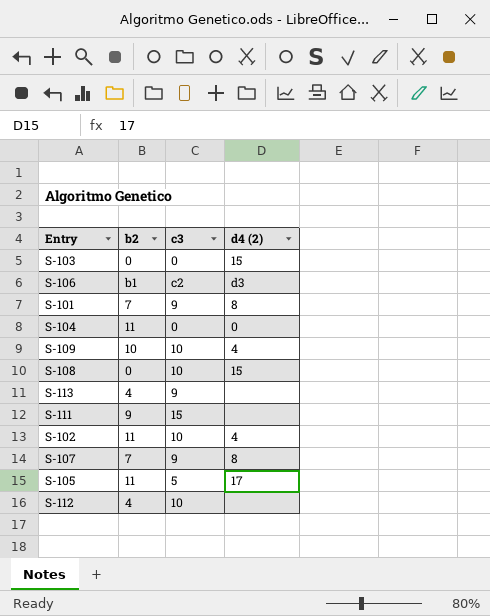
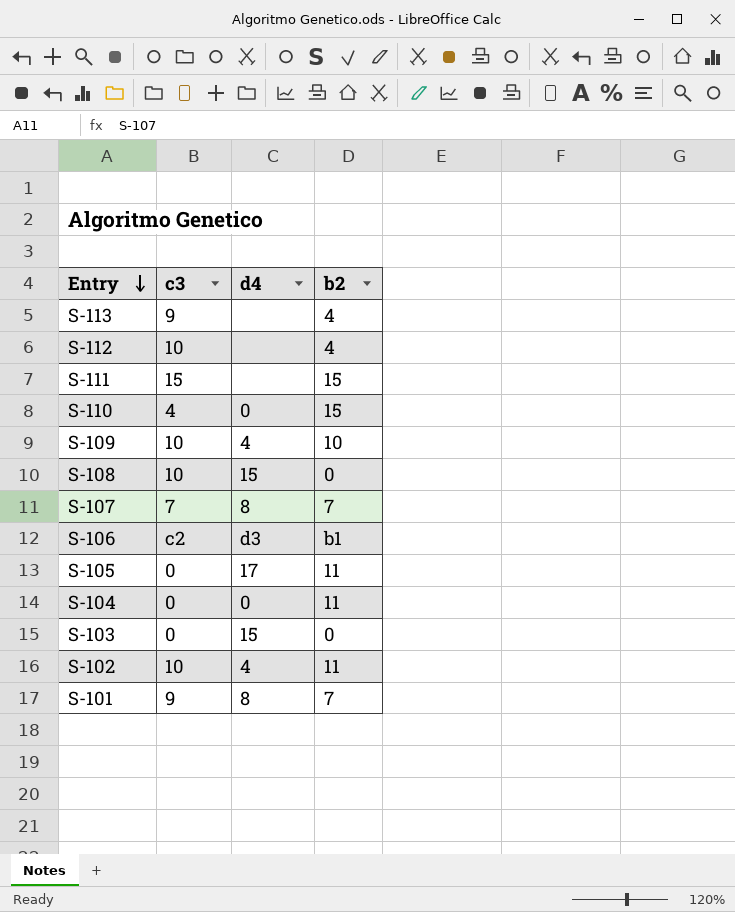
row order: none -> Entry descending
column name: d4 (2) -> d4
column b2 | position: 2 -> 4
S-111 | b2: 9 -> 15
row S-110: none -> 4 | 0 | 15
S-107 | c3: 9 -> 7
S-105 | c3: 5 -> 0

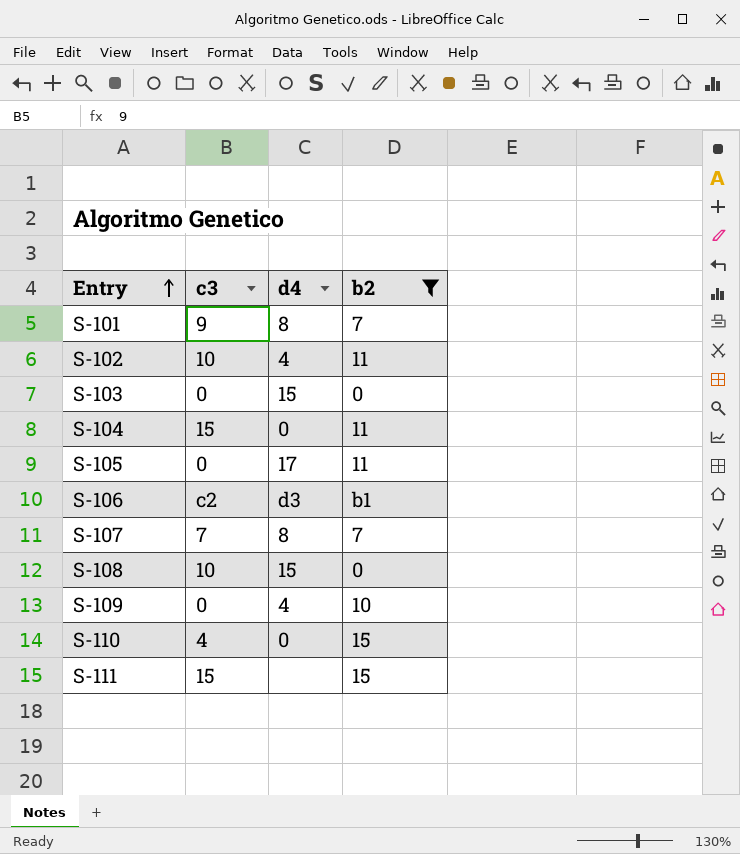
filter: none -> b2 != 4
row order: Entry descending -> Entry ascending
S-104 | c3: 0 -> 15
S-109 | c3: 10 -> 0

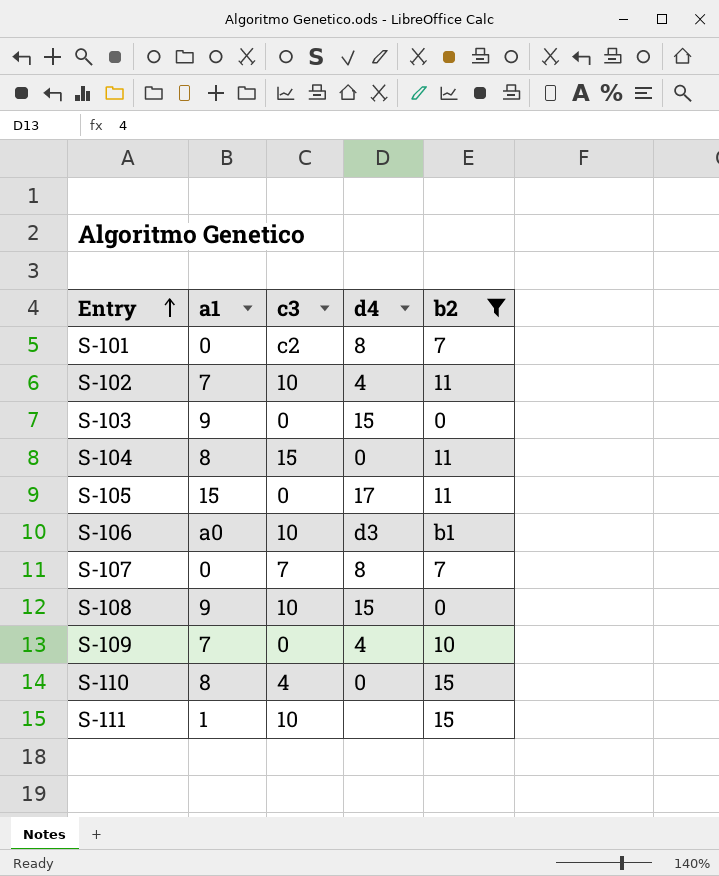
column a1 | position: none -> 2
S-101 | c3: 9 -> c2
S-106 | c3: c2 -> 10
S-111 | c3: 15 -> 10

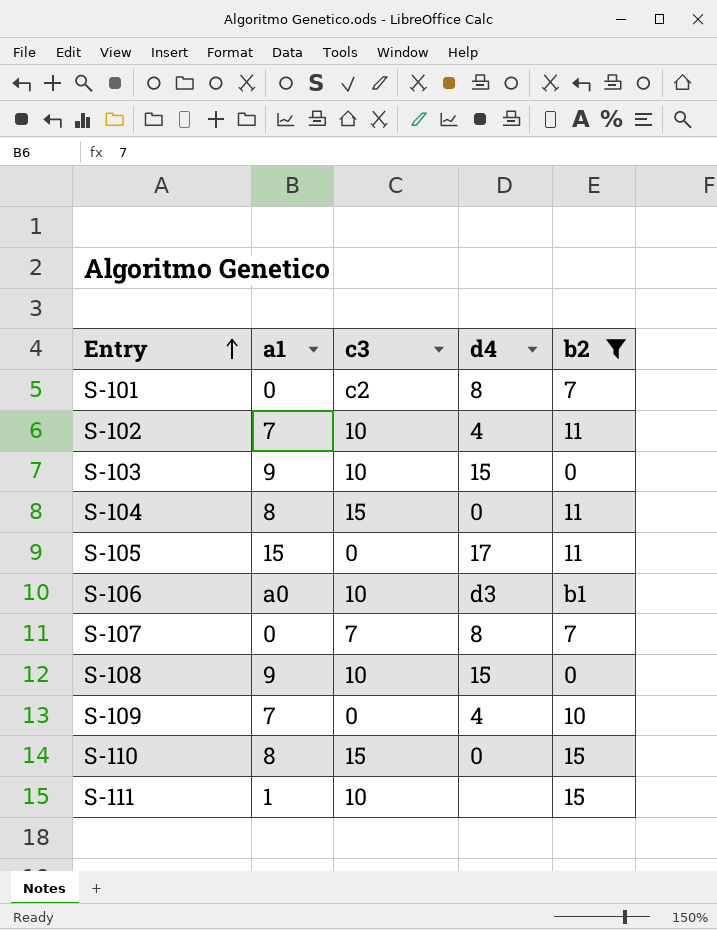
S-103 | c3: 0 -> 10
S-110 | c3: 4 -> 15

